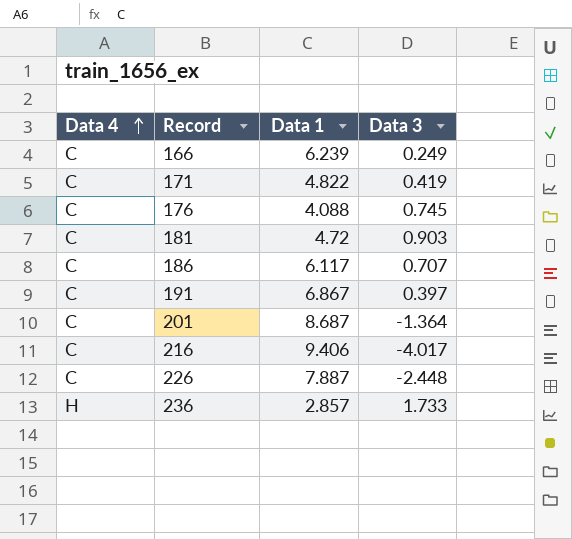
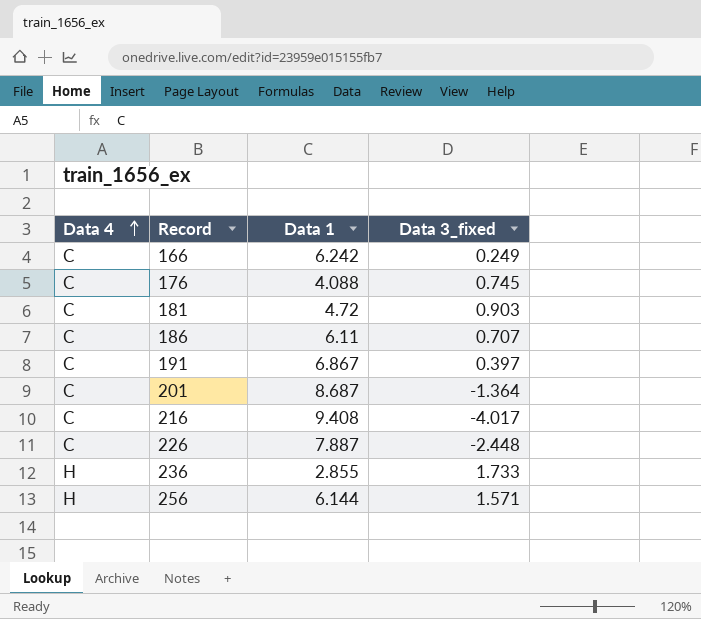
column name: Data 3 -> Data 3_fixed
row 171: C | 4.822 | 0.419 -> none
166 | Data 1: 6.239 -> 6.242
186 | Data 1: 6.117 -> 6.11
216 | Data 1: 9.406 -> 9.408
236 | Data 1: 2.857 -> 2.855
row 256: none -> H | 6.144 | 1.571

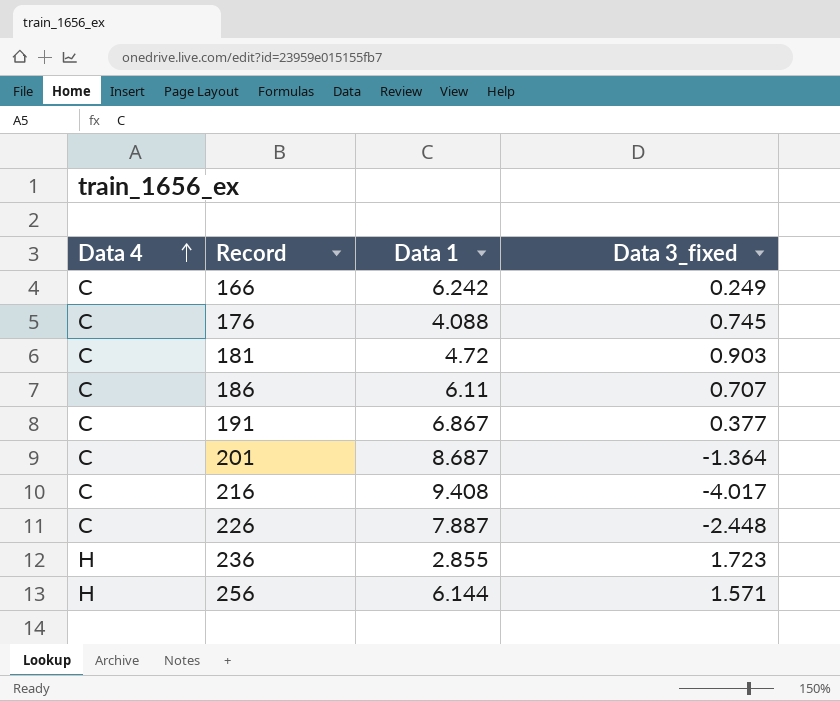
191 | Data 3_fixed: 0.397 -> 0.377
236 | Data 3_fixed: 1.733 -> 1.723

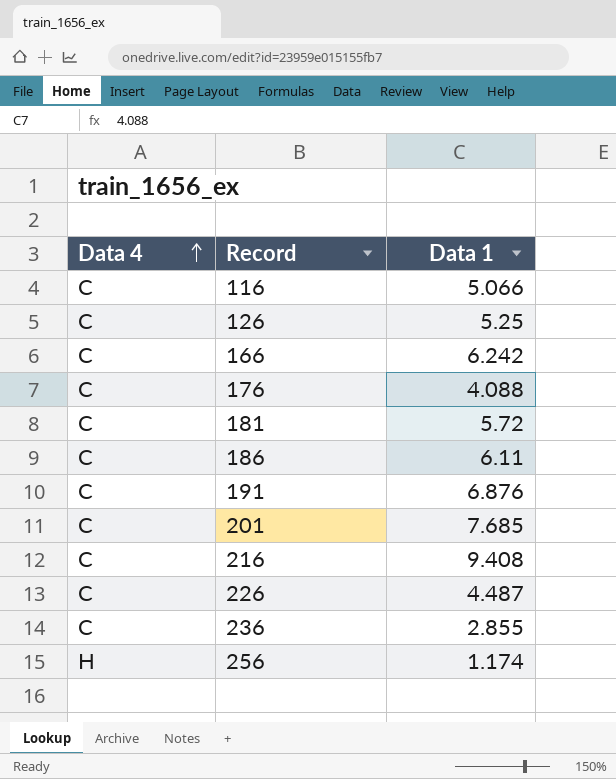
column Data 3_fixed | position: 4 -> none
row 116: none -> C | 5.066
row 126: none -> C | 5.25
181 | Data 1: 4.72 -> 5.72
191 | Data 1: 6.867 -> 6.876
201 | Data 1: 8.687 -> 7.685
226 | Data 1: 7.887 -> 4.487
236 | Data 4: H -> C
256 | Data 1: 6.144 -> 1.174

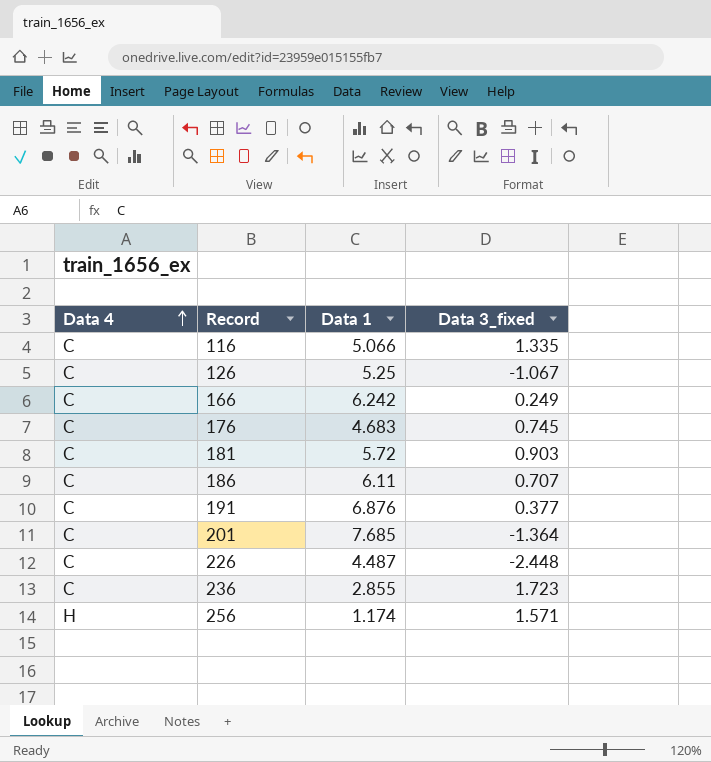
column Data 3_fixed | position: none -> 4
row 216: C | 9.408 -> none
176 | Data 1: 4.088 -> 4.683

